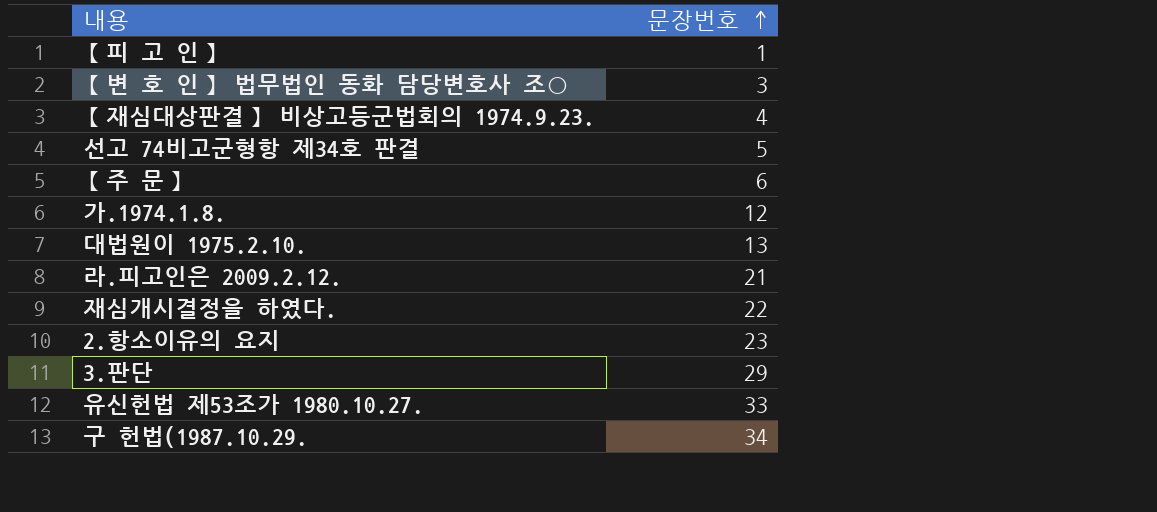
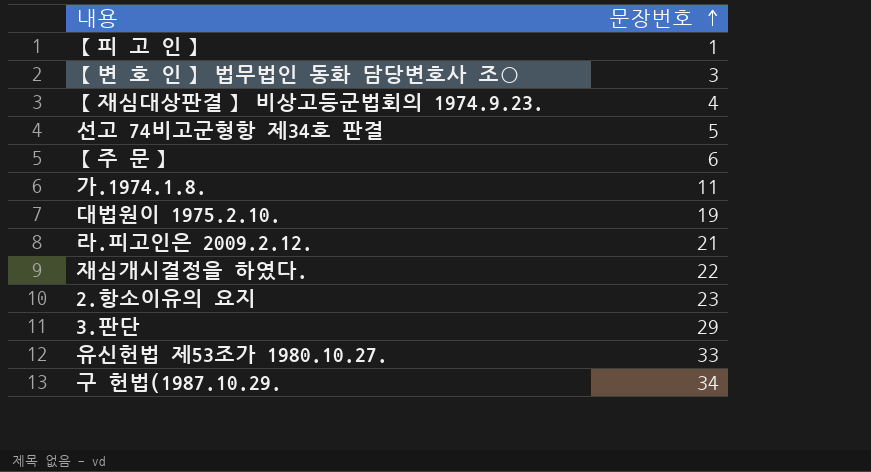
가.1974.1.8. | 문장번호: 12 -> 11
대법원이 1975.2.10. | 문장번호: 13 -> 19

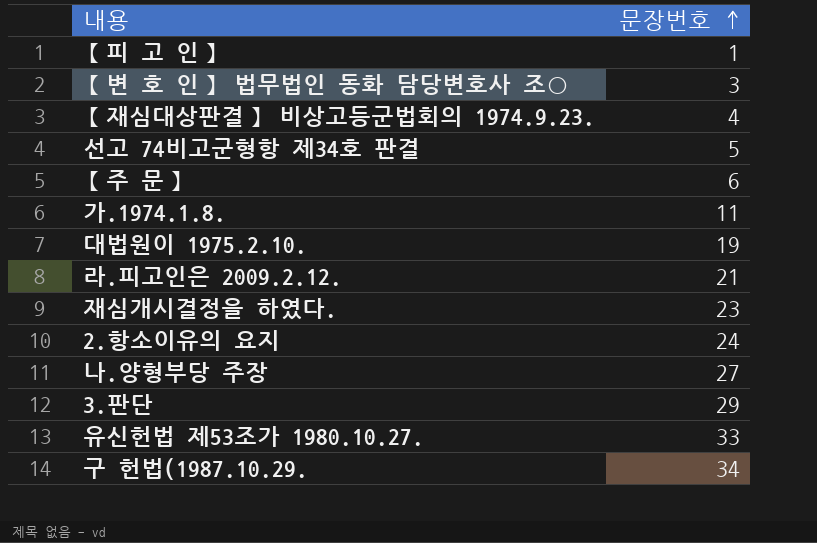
재심개시결정을 하였다. | 문장번호: 22 -> 23
2.항소이유의 요지 | 문장번호: 23 -> 24
row 나.양형부당 주장: none -> 27

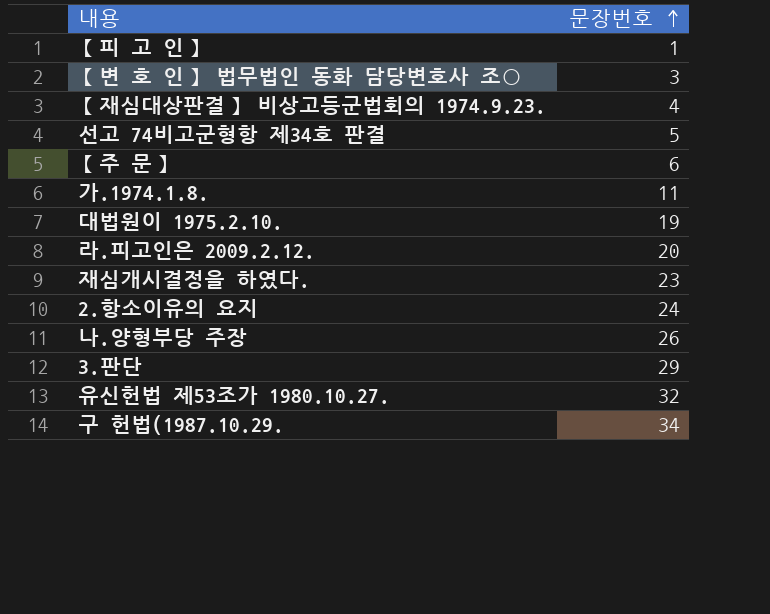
라.피고인은 2009.2.12. | 문장번호: 21 -> 20
나.양형부당 주장 | 문장번호: 27 -> 26
유신헌법 제53조가 1980.10.27. | 문장번호: 33 -> 32

